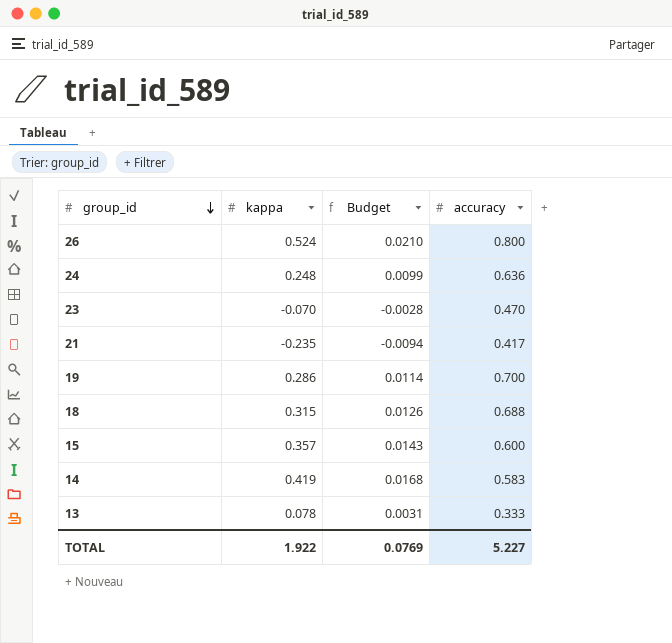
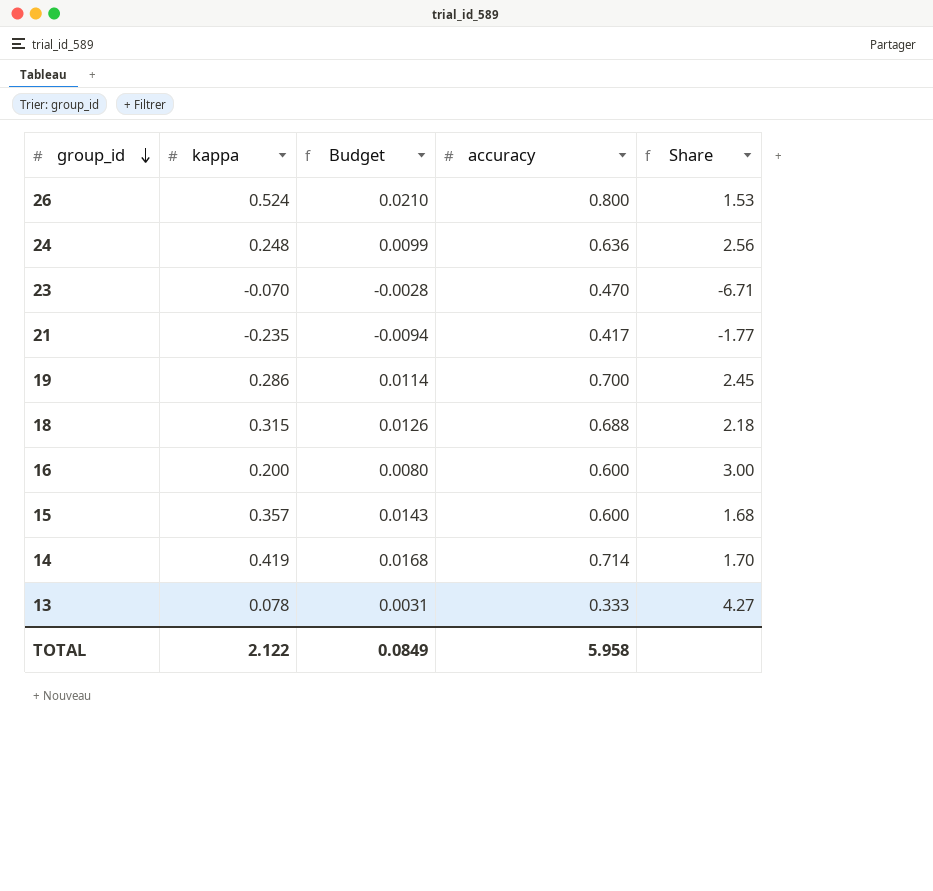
column Share | formula: none -> [accuracy] / [kappa]
row 16: none -> 0.200 | 0.0080 | 0.600 | 3.00
14 | accuracy: 0.583 -> 0.714
TOTAL | kappa: 1.922 -> 2.122
TOTAL | Budget: 0.0769 -> 0.0849
TOTAL | accuracy: 5.227 -> 5.958

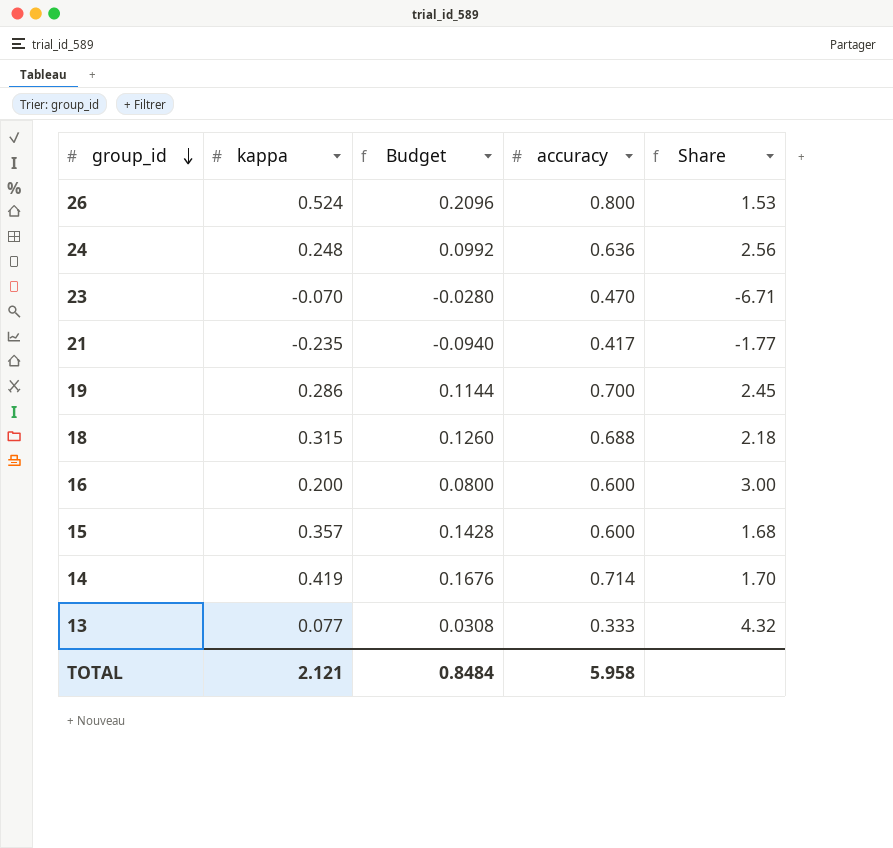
column Budget | formula: [kappa] * 0.04 -> [kappa] * 0.4
13 | kappa: 0.078 -> 0.077
13 | Share: 4.27 -> 4.32
TOTAL | kappa: 2.122 -> 2.121
TOTAL | Budget: 0.0849 -> 0.8484

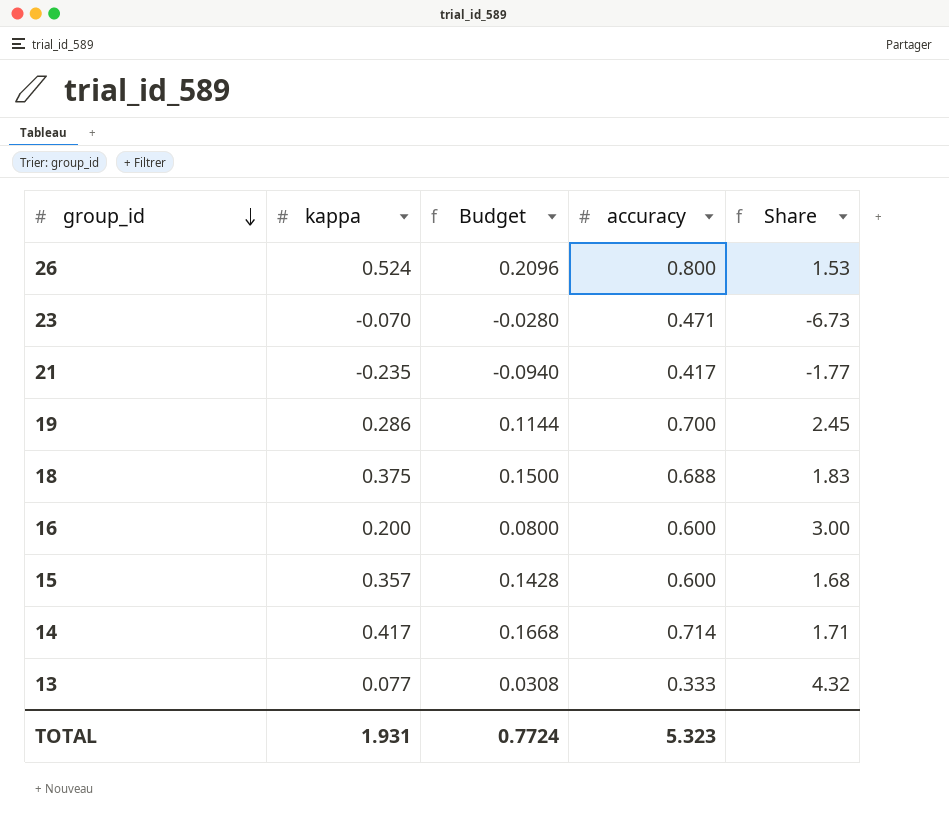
row 24: 0.248 | 0.0992 | 0.636 | 2.56 -> none
23 | accuracy: 0.470 -> 0.471
23 | Share: -6.71 -> -6.73
18 | kappa: 0.315 -> 0.375
18 | Budget: 0.1260 -> 0.1500
18 | Share: 2.18 -> 1.83
14 | kappa: 0.419 -> 0.417
14 | Budget: 0.1676 -> 0.1668
14 | Share: 1.70 -> 1.71
TOTAL | kappa: 2.121 -> 1.931
TOTAL | Budget: 0.8484 -> 0.7724
TOTAL | accuracy: 5.958 -> 5.323

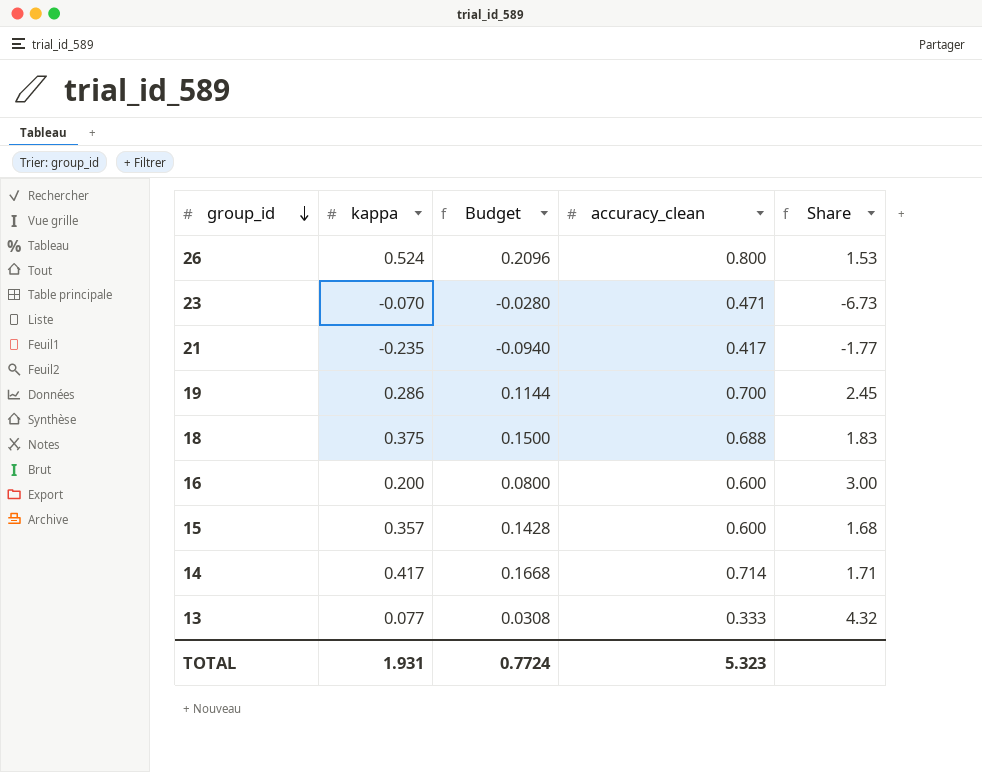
column name: accuracy -> accuracy_clean

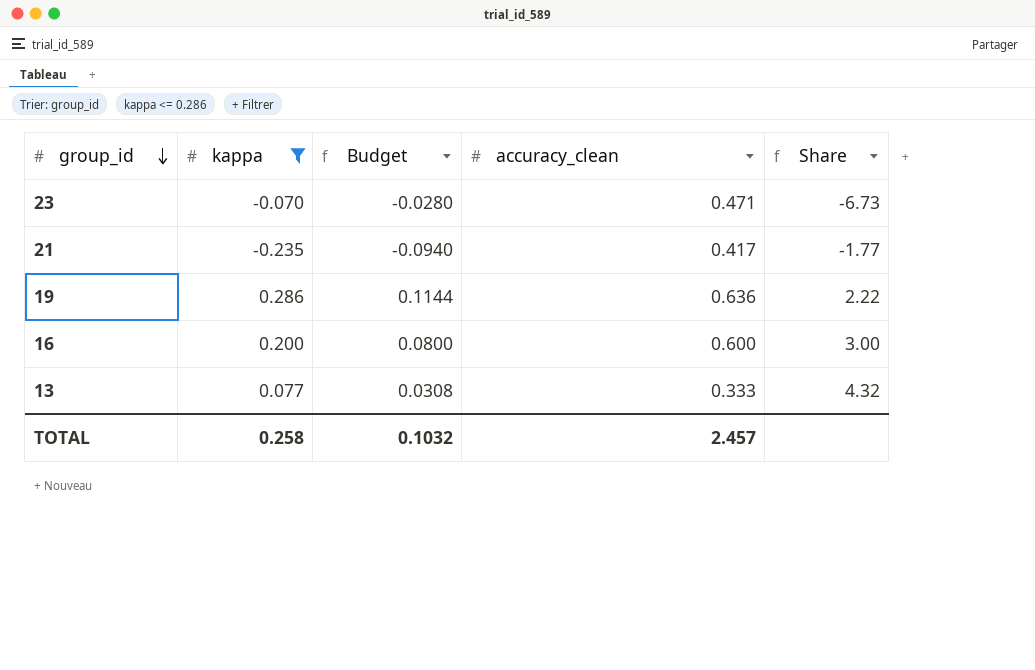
filter: none -> kappa <= 0.286
19 | accuracy_clean: 0.700 -> 0.636
19 | Share: 2.45 -> 2.22
TOTAL | kappa: 1.931 -> 0.258
TOTAL | Budget: 0.7724 -> 0.1032
TOTAL | accuracy_clean: 5.323 -> 2.457

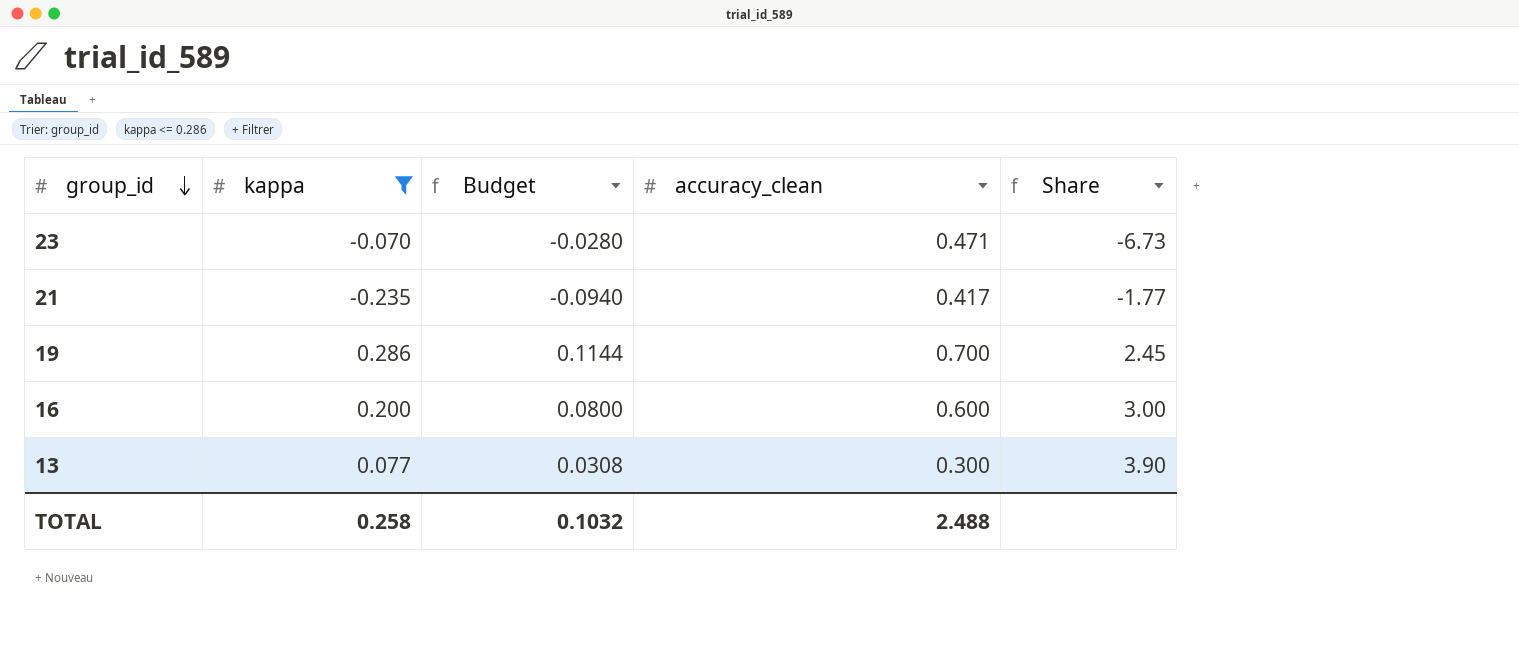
19 | accuracy_clean: 0.636 -> 0.700
19 | Share: 2.22 -> 2.45
13 | accuracy_clean: 0.333 -> 0.300
13 | Share: 4.32 -> 3.90
TOTAL | accuracy_clean: 2.457 -> 2.488

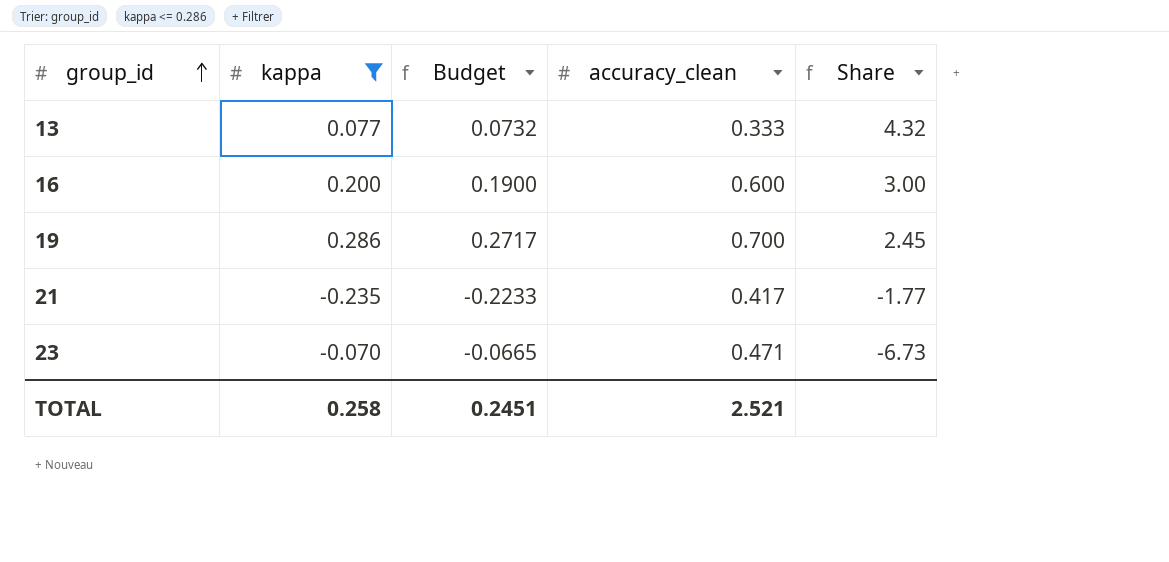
row order: group_id descending -> group_id ascending
column Budget | formula: [kappa] * 0.4 -> [kappa] * 0.95
13 | accuracy_clean: 0.300 -> 0.333
13 | Share: 3.90 -> 4.32
TOTAL | Budget: 0.1032 -> 0.2451
TOTAL | accuracy_clean: 2.488 -> 2.521

